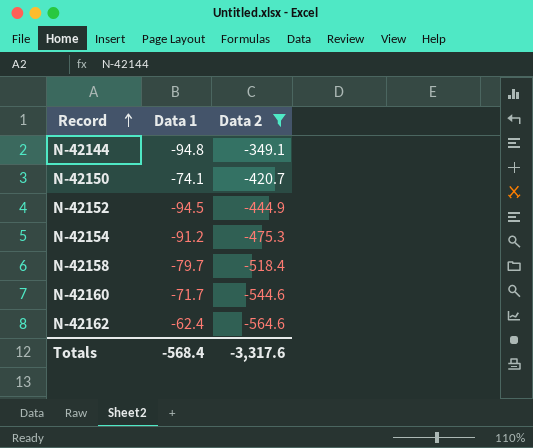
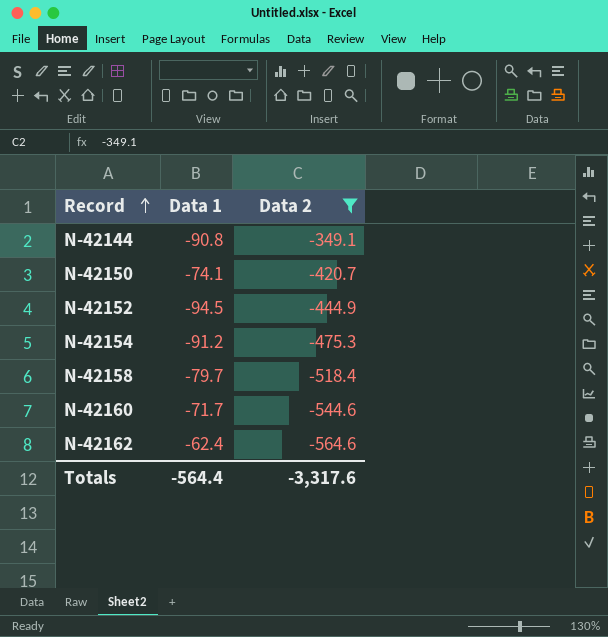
N-42144 | Data 1: -94.8 -> -90.8
Totals | Data 1: -568.4 -> -564.4

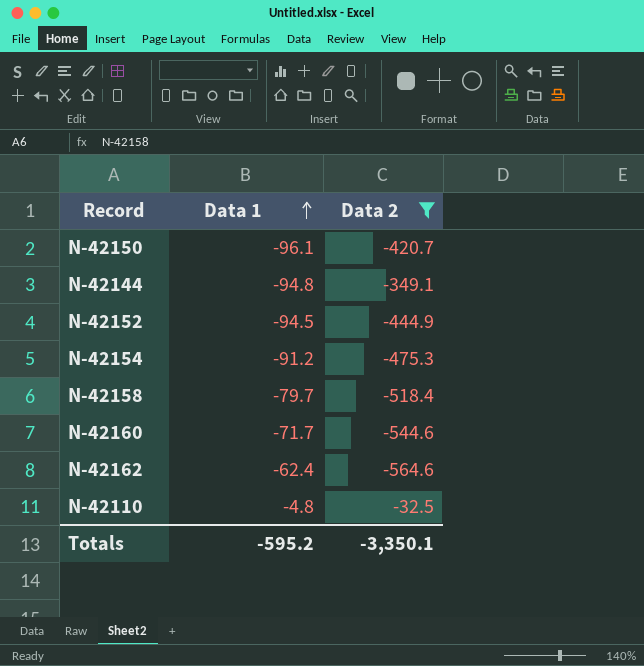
row order: Record ascending -> Data 1 ascending
N-42150 | Data 1: -74.1 -> -96.1
N-42144 | Data 1: -90.8 -> -94.8
row N-42110: none -> -4.8 | -32.5
Totals | Data 1: -564.4 -> -595.2
Totals | Data 2: -3,317.6 -> -3,350.1

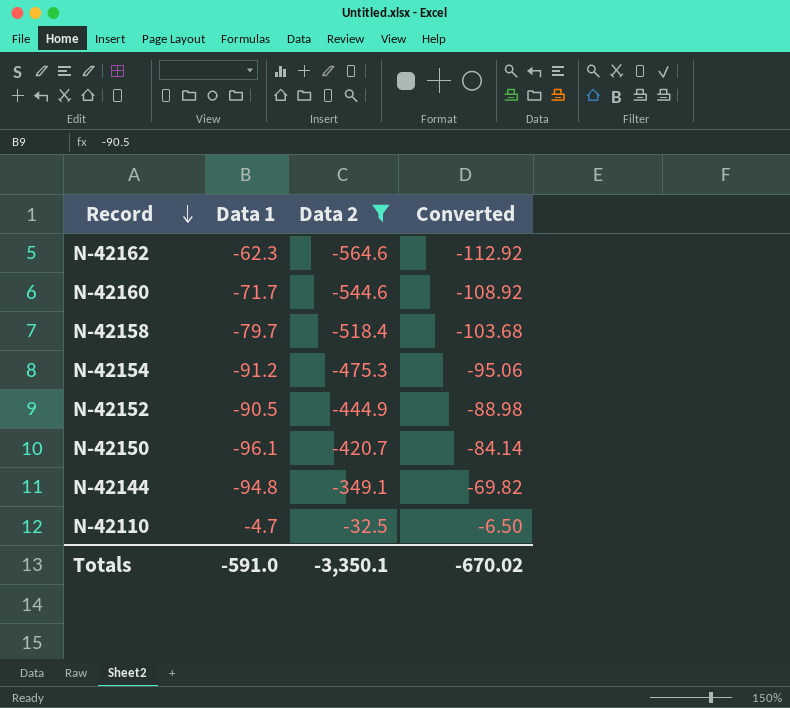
row order: Data 1 ascending -> Record descending
column Converted | formula: none -> [Data 2] * 0.2
N-42162 | Data 1: -62.4 -> -62.3
N-42152 | Data 1: -94.5 -> -90.5
N-42110 | Data 1: -4.8 -> -4.7
Totals | Data 1: -595.2 -> -591.0

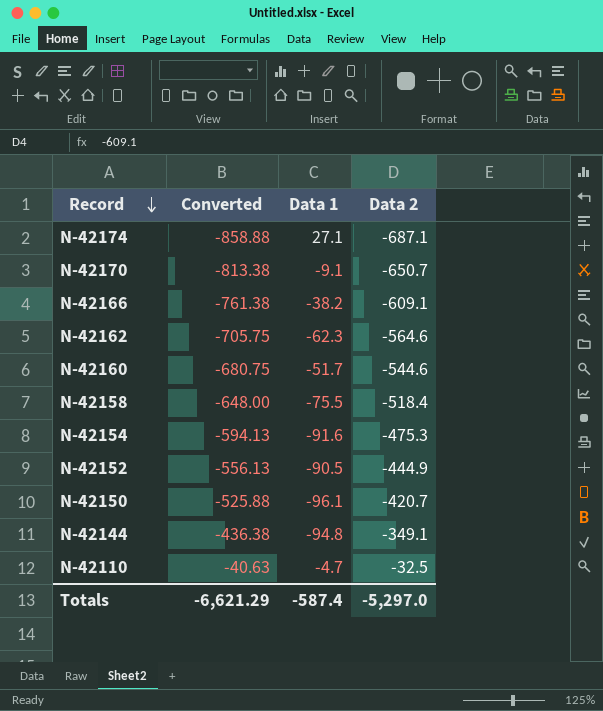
filter: Data 2 >= -564.6 -> none
column Converted | formula: [Data 2] * 0.2 -> [Data 2] * 1.25
column Converted | position: 4 -> 2
N-42160 | Data 1: -71.7 -> -51.7
N-42158 | Data 1: -79.7 -> -75.5
N-42154 | Data 1: -91.2 -> -91.6
Totals | Converted: -670.02 -> -6,621.29
Totals | Data 1: -591.0 -> -587.4
Totals | Data 2: -3,350.1 -> -5,297.0

